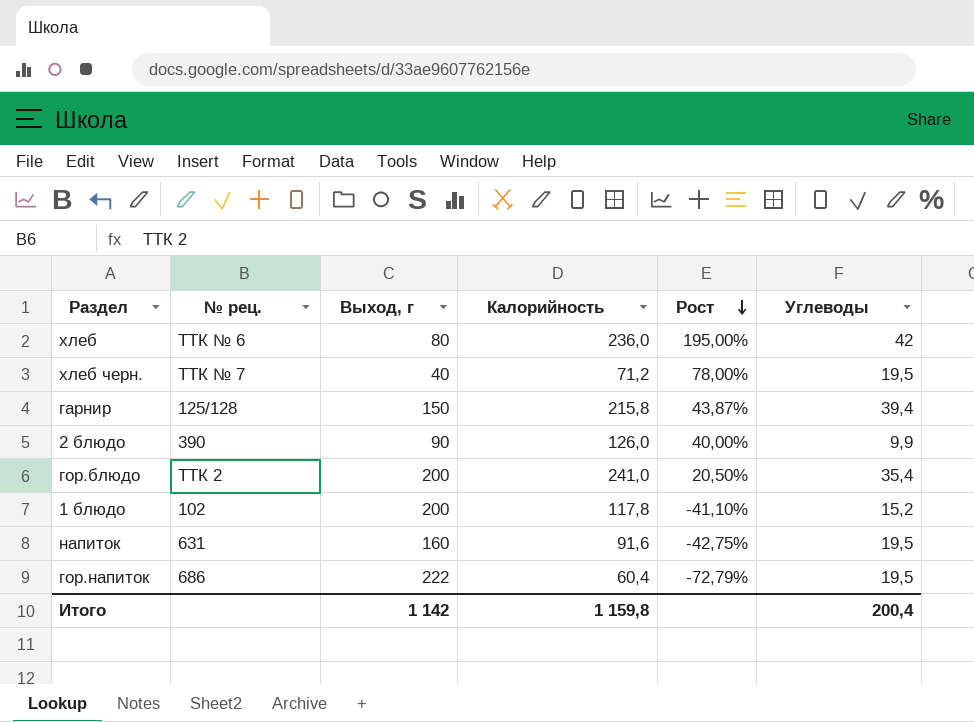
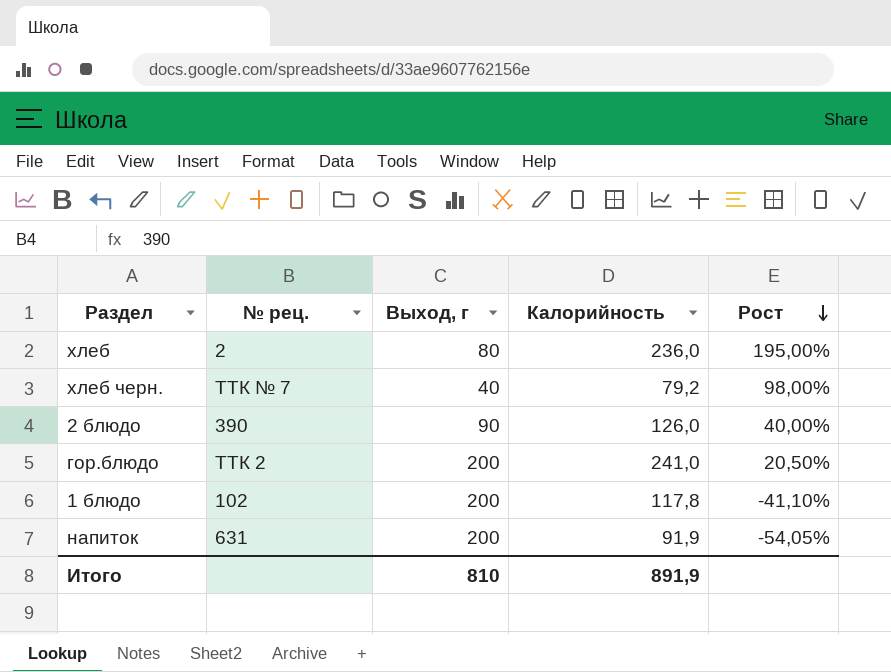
column Углеводы | position: 6 -> none
row гарнир: 125/128 | 150 | 215,8 | 43,87% | 39,4 -> none
row гор.напиток: 686 | 222 | 60,4 | -72,79% | 19,5 -> none
хлеб | № рец.: ТТК № 6 -> 2
хлеб черн. | Калорийность: 71,2 -> 79,2
хлеб черн. | Рост: 78,00% -> 98,00%
напиток | Выход, г: 160 -> 200
напиток | Калорийность: 91,6 -> 91,9
напиток | Рост: -42,75% -> -54,05%
Итого | Выход, г: 1 142 -> 810
Итого | Калорийность: 1 159,8 -> 891,9

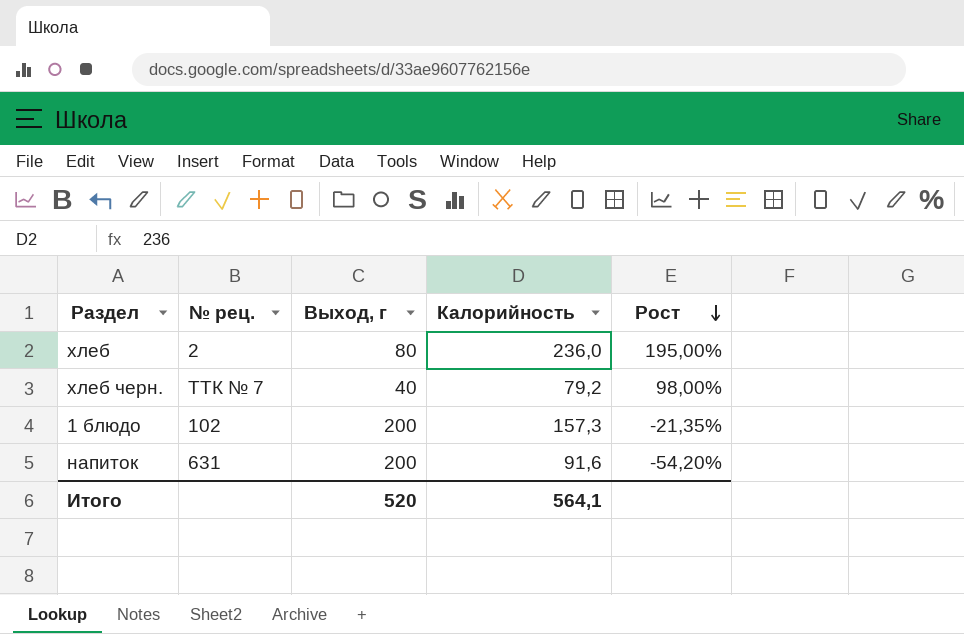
row 2 блюдо: 390 | 90 | 126,0 | 40,00% -> none
row гор.блюдо: ТТК 2 | 200 | 241,0 | 20,50% -> none
1 блюдо | Калорийность: 117,8 -> 157,3
1 блюдо | Рост: -41,10% -> -21,35%
напиток | Калорийность: 91,9 -> 91,6
напиток | Рост: -54,05% -> -54,20%
Итого | Выход, г: 810 -> 520
Итого | Калорийность: 891,9 -> 564,1

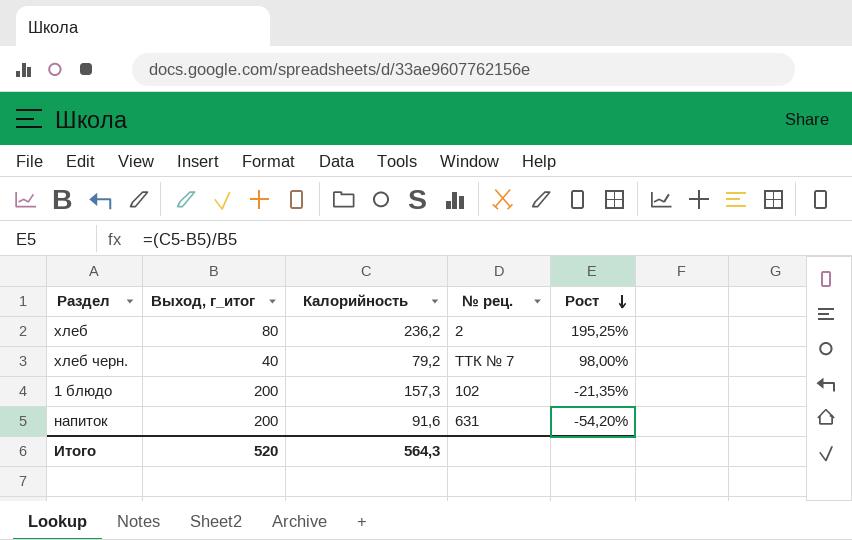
column name: Выход, г -> Выход, г_итог
column № рец. | position: 2 -> 4
хлеб | Калорийность: 236,0 -> 236,2
хлеб | Рост: 195,00% -> 195,25%
Итого | Калорийность: 564,1 -> 564,3

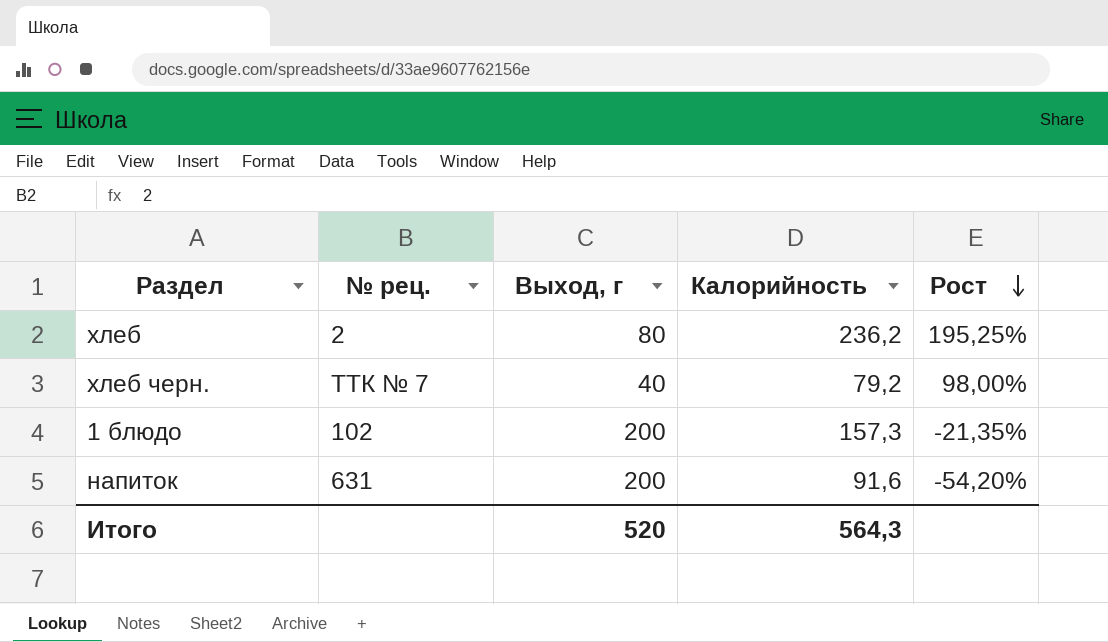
column № рец. | position: 4 -> 2
column name: Выход, г_итог -> Выход, г

